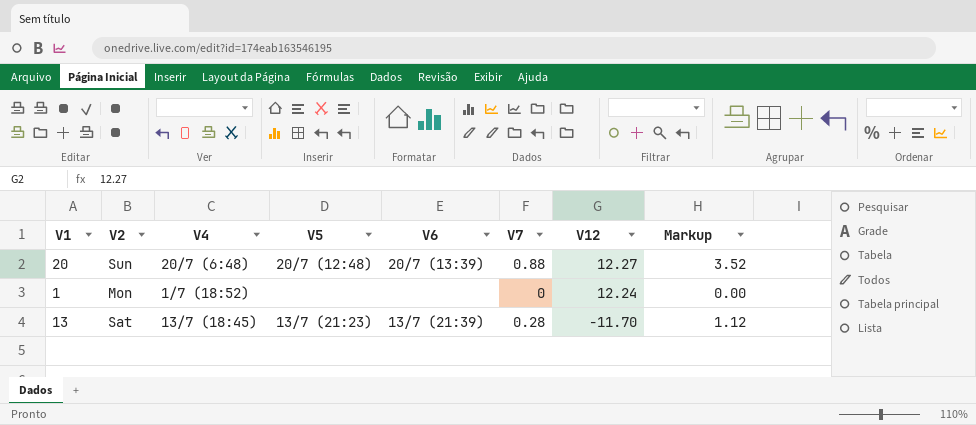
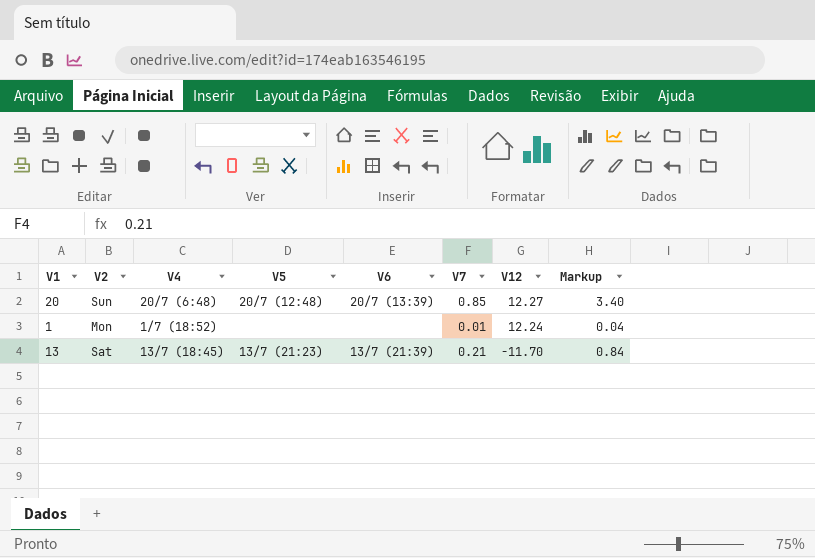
20 | V7: 0.88 -> 0.85
20 | Markup: 3.52 -> 3.40
1 | V7: 0 -> 0.01
1 | Markup: 0.00 -> 0.04
13 | V7: 0.28 -> 0.21
13 | Markup: 1.12 -> 0.84

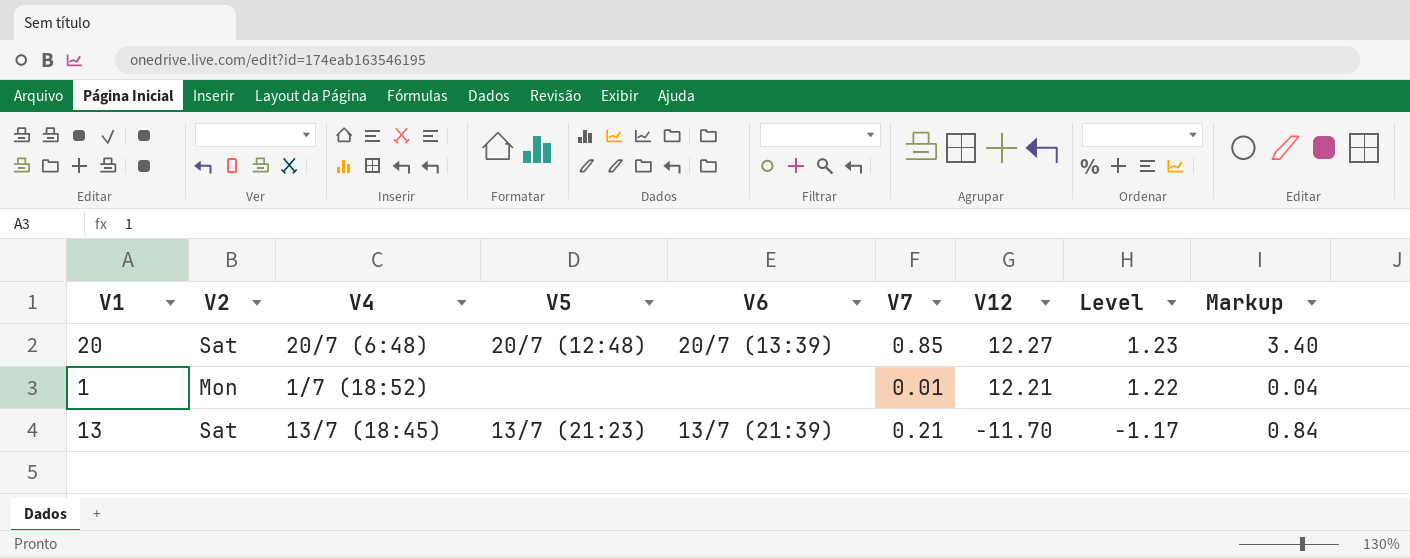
column Level | formula: none -> [V12] * 0.1
20 | V2: Sun -> Sat
1 | V12: 12.24 -> 12.21

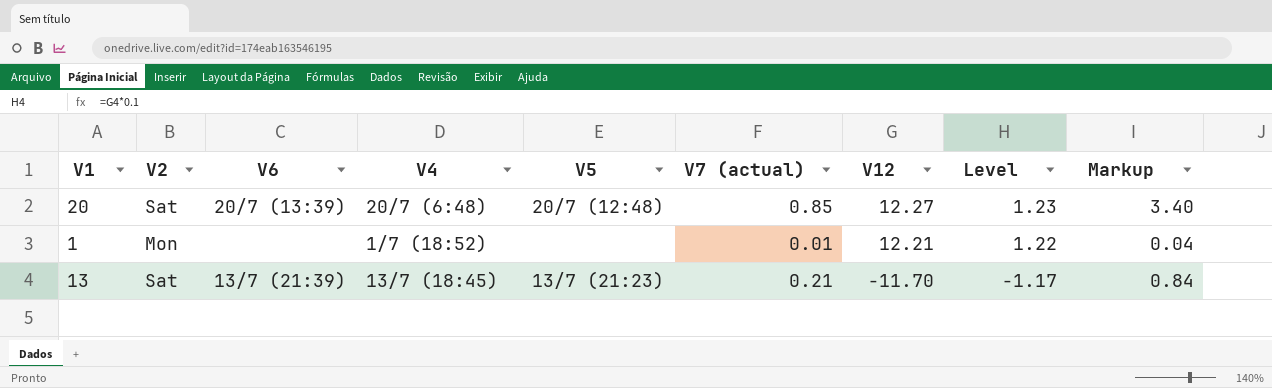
column V6 | position: 5 -> 3
column name: V7 -> V7 (actual)

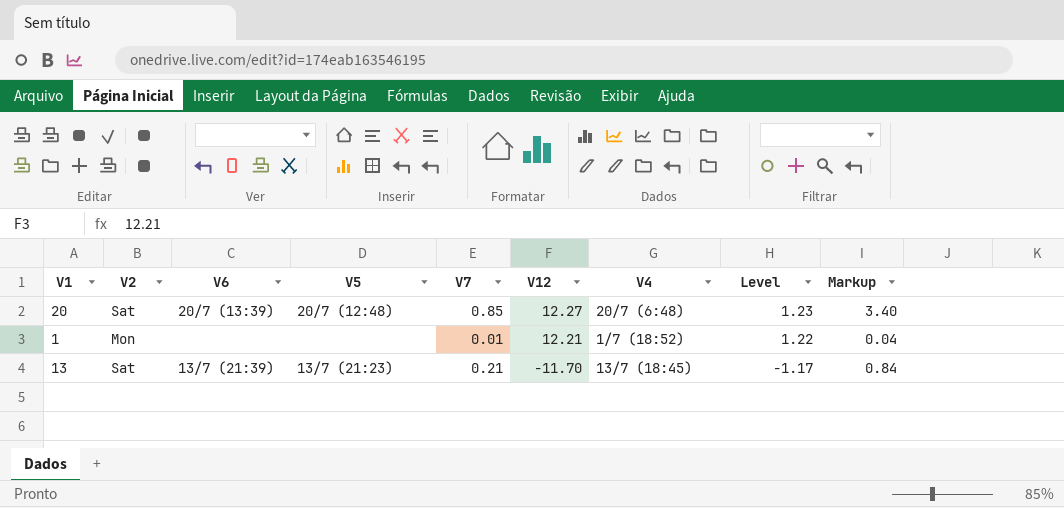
column name: V7 (actual) -> V7
column V4 | position: 4 -> 7

